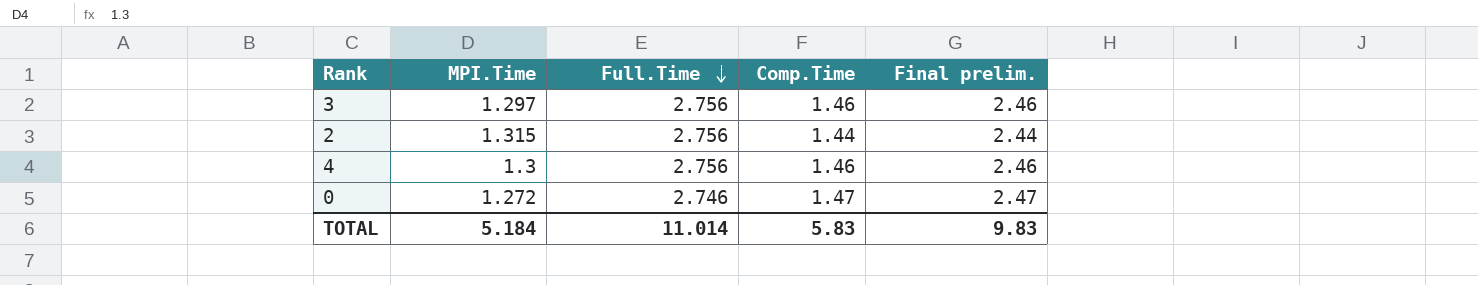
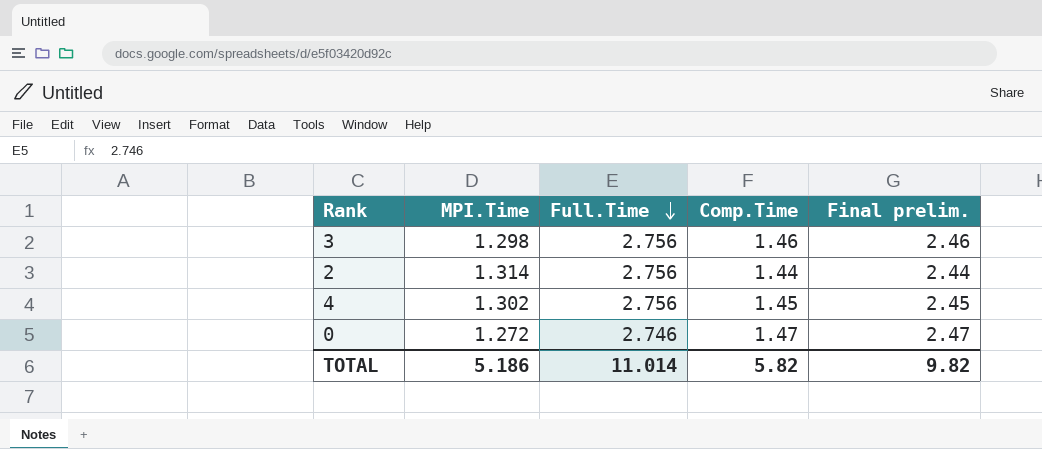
3 | MPI.Time: 1.297 -> 1.298
2 | MPI.Time: 1.315 -> 1.314
4 | MPI.Time: 1.3 -> 1.302
4 | Comp.Time: 1.46 -> 1.45
4 | Final prelim.: 2.46 -> 2.45
TOTAL | MPI.Time: 5.184 -> 5.186
TOTAL | Comp.Time: 5.83 -> 5.82
TOTAL | Final prelim.: 9.83 -> 9.82

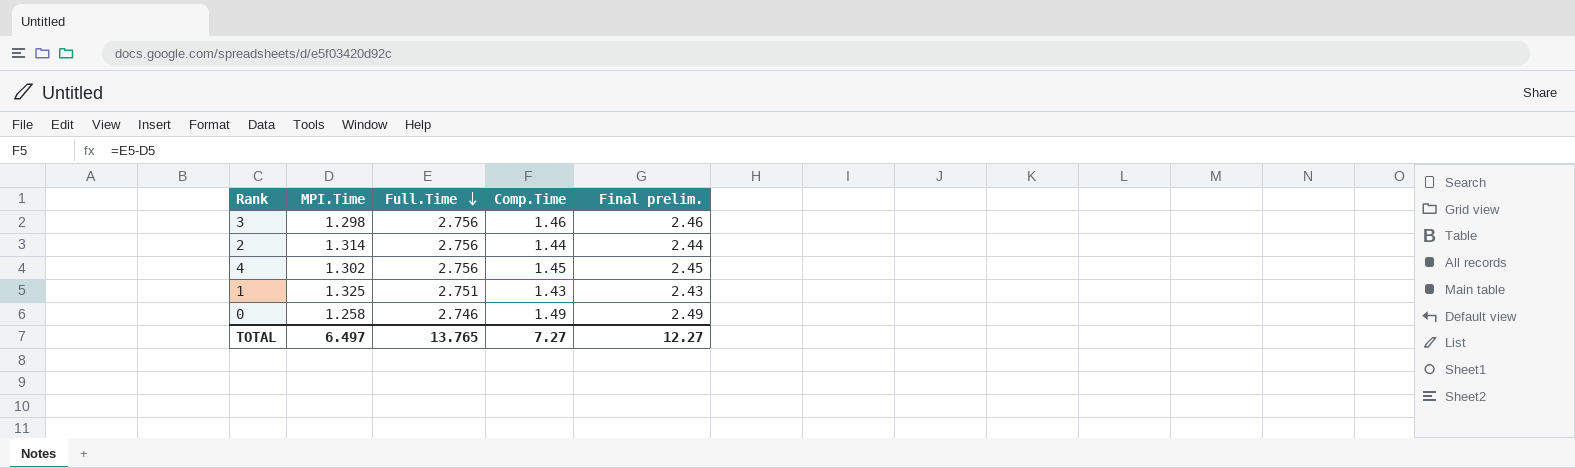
row 1: none -> 1.325 | 2.751 | 1.43 | 2.43
0 | MPI.Time: 1.272 -> 1.258
0 | Comp.Time: 1.47 -> 1.49
0 | Final prelim.: 2.47 -> 2.49
TOTAL | MPI.Time: 5.186 -> 6.497
TOTAL | Full.Time: 11.014 -> 13.765
TOTAL | Comp.Time: 5.82 -> 7.27
TOTAL | Final prelim.: 9.82 -> 12.27

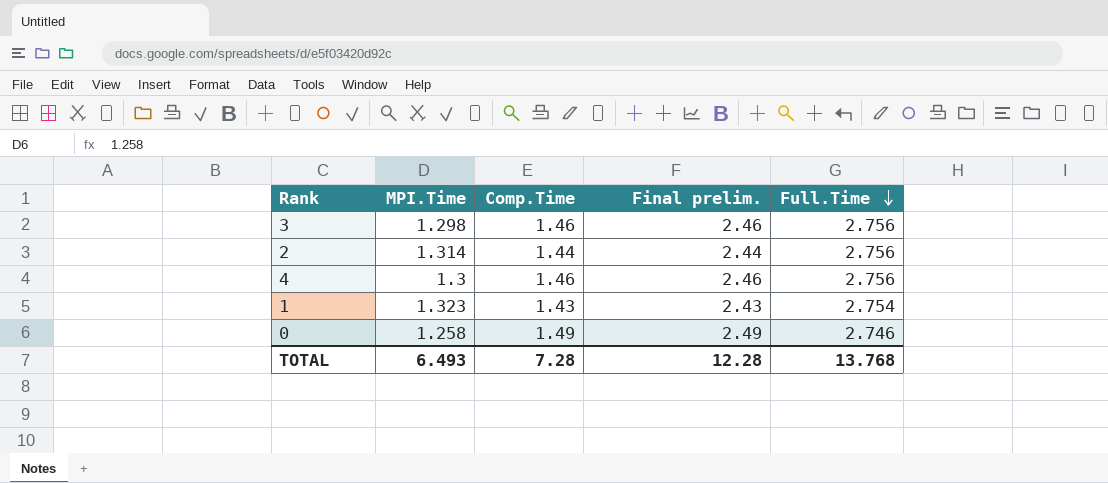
column Full.Time | position: 3 -> 5
4 | MPI.Time: 1.302 -> 1.3
4 | Comp.Time: 1.45 -> 1.46
4 | Final prelim.: 2.45 -> 2.46
1 | MPI.Time: 1.325 -> 1.323
1 | Full.Time: 2.751 -> 2.754
TOTAL | MPI.Time: 6.497 -> 6.493
TOTAL | Comp.Time: 7.27 -> 7.28
TOTAL | Final prelim.: 12.27 -> 12.28
TOTAL | Full.Time: 13.765 -> 13.768

